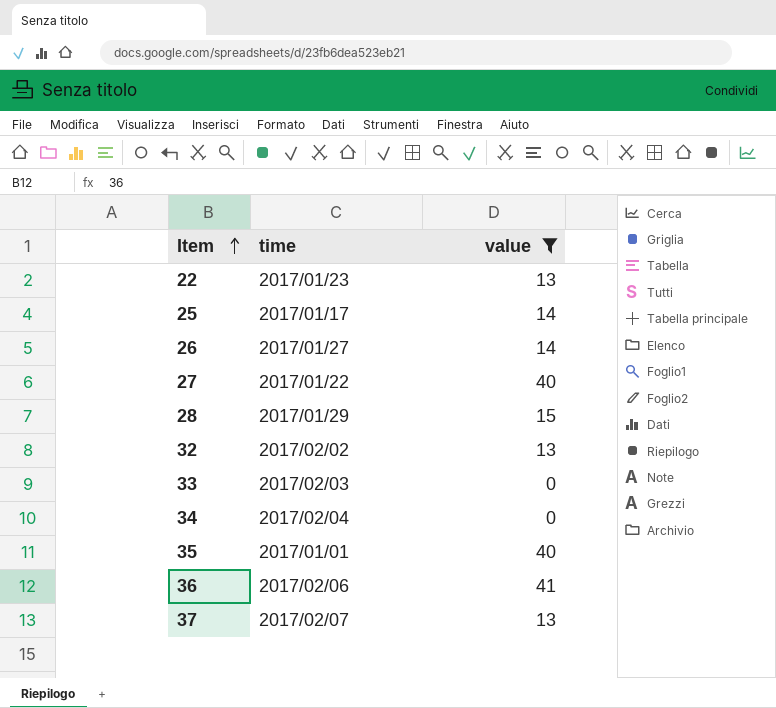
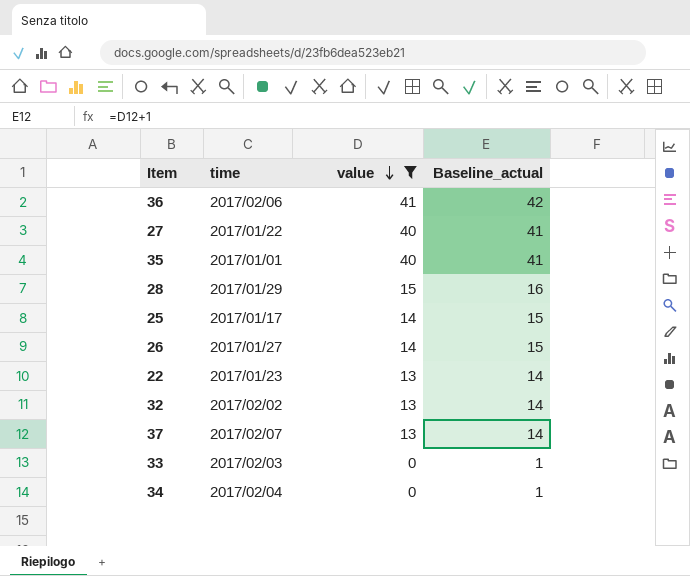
row order: Item ascending -> value descending
column Baseline_actual | formula: none -> [value] + 1

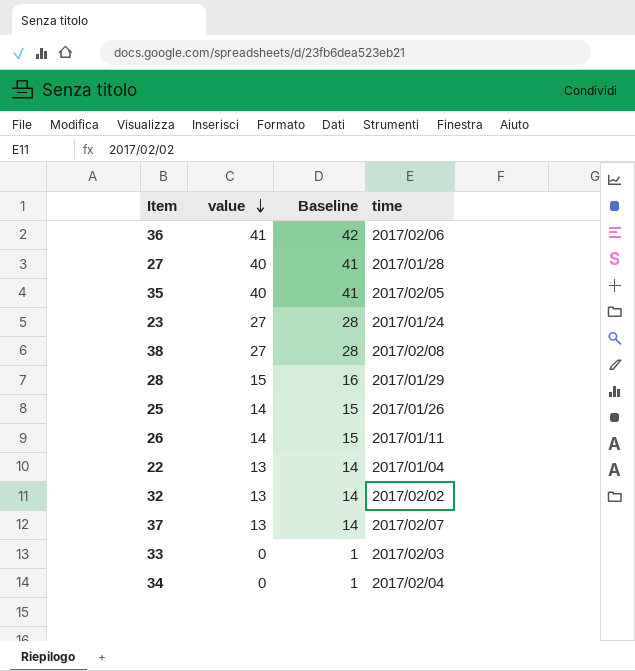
filter: value != 27 -> none
column name: Baseline_actual -> Baseline
column time | position: 2 -> 4
27 | time: 2017/01/22 -> 2017/01/28
35 | time: 2017/01/01 -> 2017/02/05
25 | time: 2017/01/17 -> 2017/01/26
26 | time: 2017/01/27 -> 2017/01/11
22 | time: 2017/01/23 -> 2017/01/04

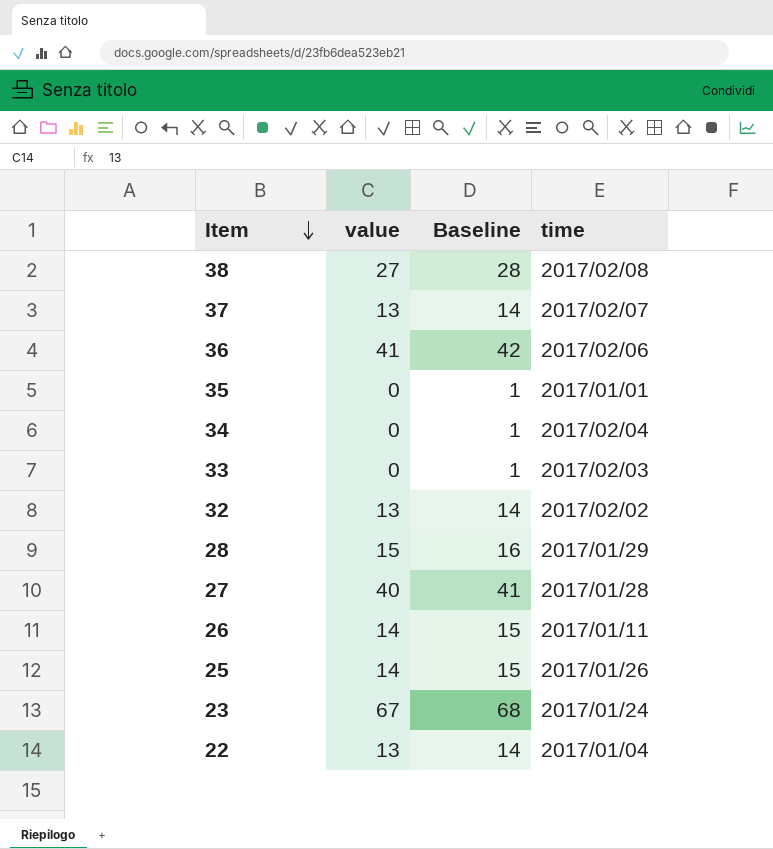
row order: value descending -> Item descending
35 | value: 40 -> 0
35 | Baseline: 41 -> 1
35 | time: 2017/02/05 -> 2017/01/01
23 | value: 27 -> 67
23 | Baseline: 28 -> 68

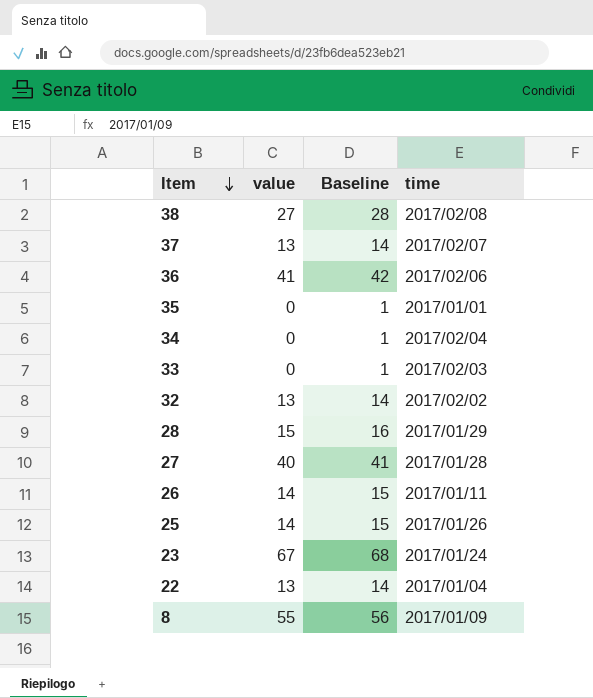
row 8: none -> 55 | 56 | 2017/01/09

